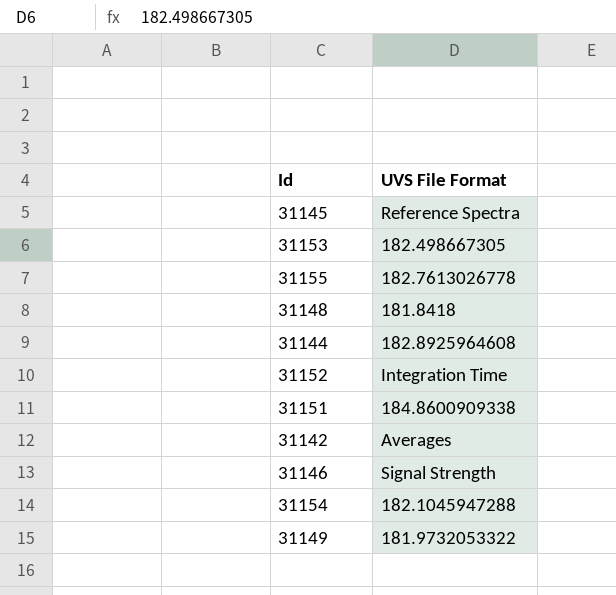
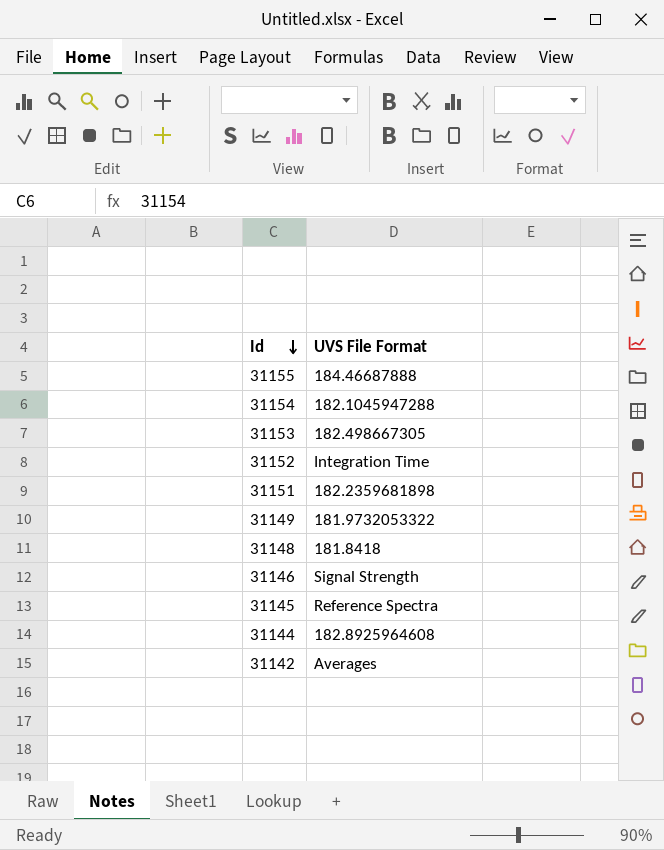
row order: none -> Id descending
31155 | UVS File Format: 182.7613026778 -> 184.46687888
31151 | UVS File Format: 184.8600909338 -> 182.2359681898

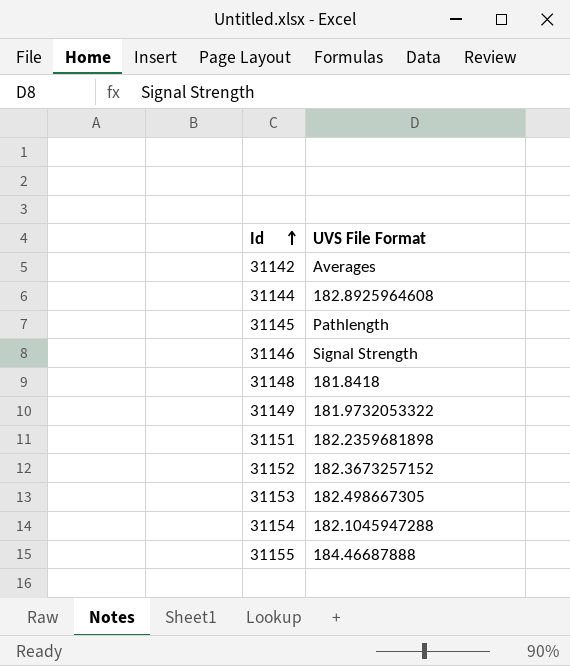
row order: Id descending -> Id ascending
31145 | UVS File Format: Reference Spectra -> Pathlength
31152 | UVS File Format: Integration Time -> 182.3673257152

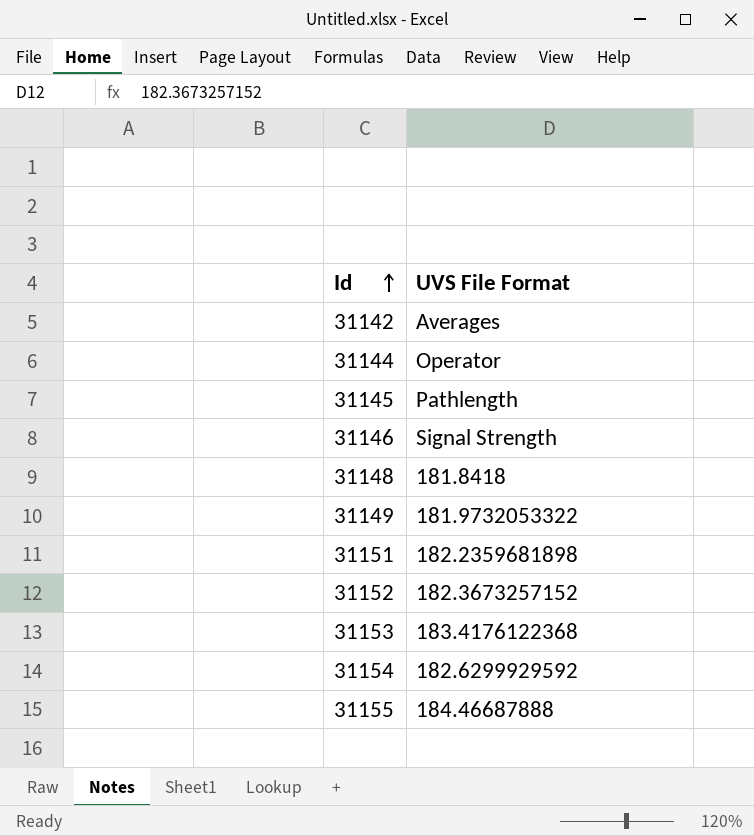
31144 | UVS File Format: 182.8925964608 -> Operator
31153 | UVS File Format: 182.498667305 -> 183.4176122368
31154 | UVS File Format: 182.1045947288 -> 182.6299929592

